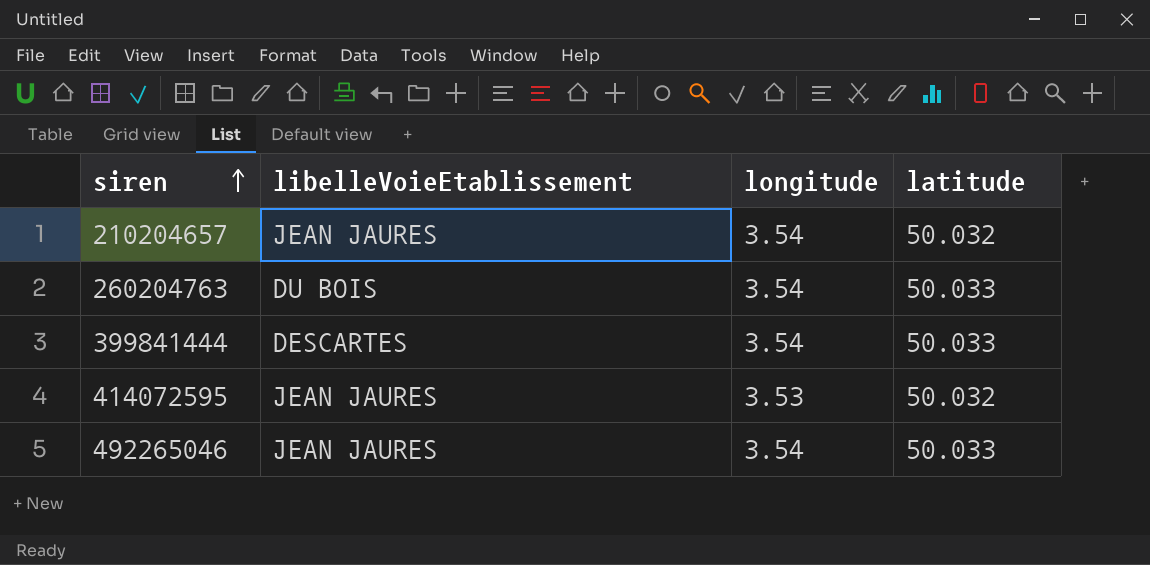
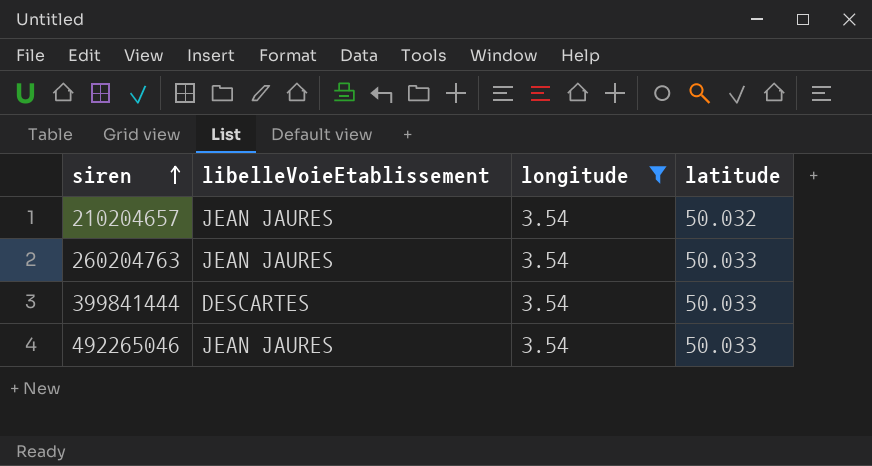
filter: none -> longitude = 3.54
260204763 | libelleVoieEtablissement: DU BOIS -> JEAN JAURES

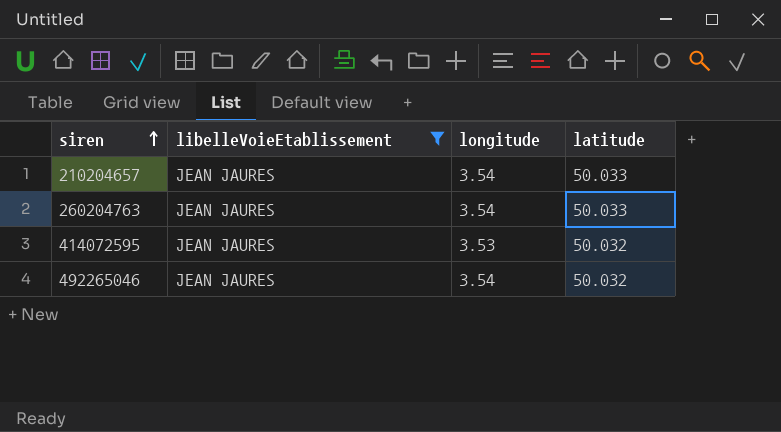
filter: longitude = 3.54 -> libelleVoieEtablissement = JEAN JAURES
210204657 | latitude: 50.032 -> 50.033
492265046 | latitude: 50.033 -> 50.032

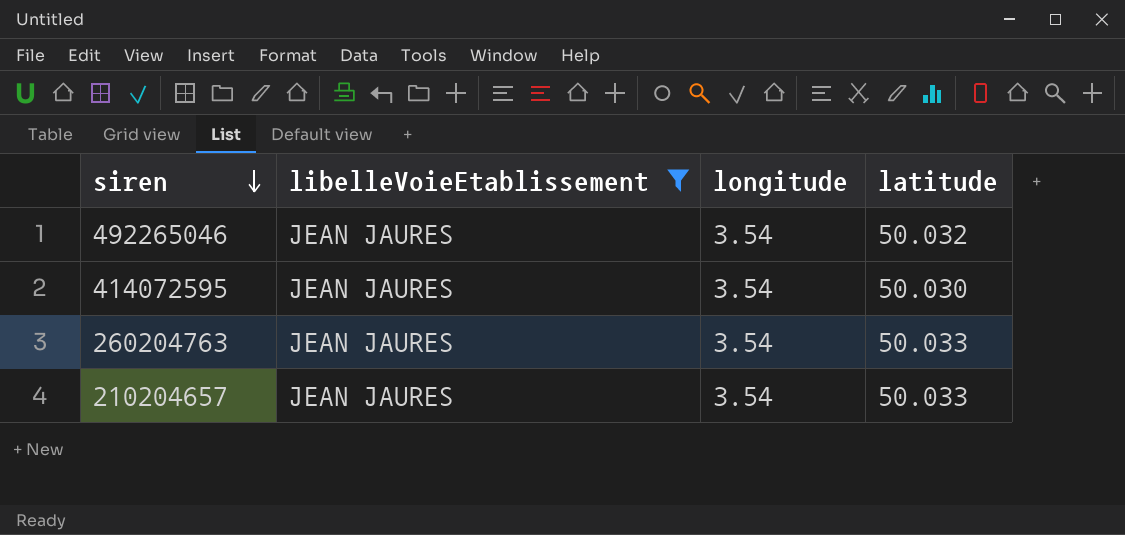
row order: siren ascending -> siren descending
414072595 | longitude: 3.53 -> 3.54
414072595 | latitude: 50.032 -> 50.030

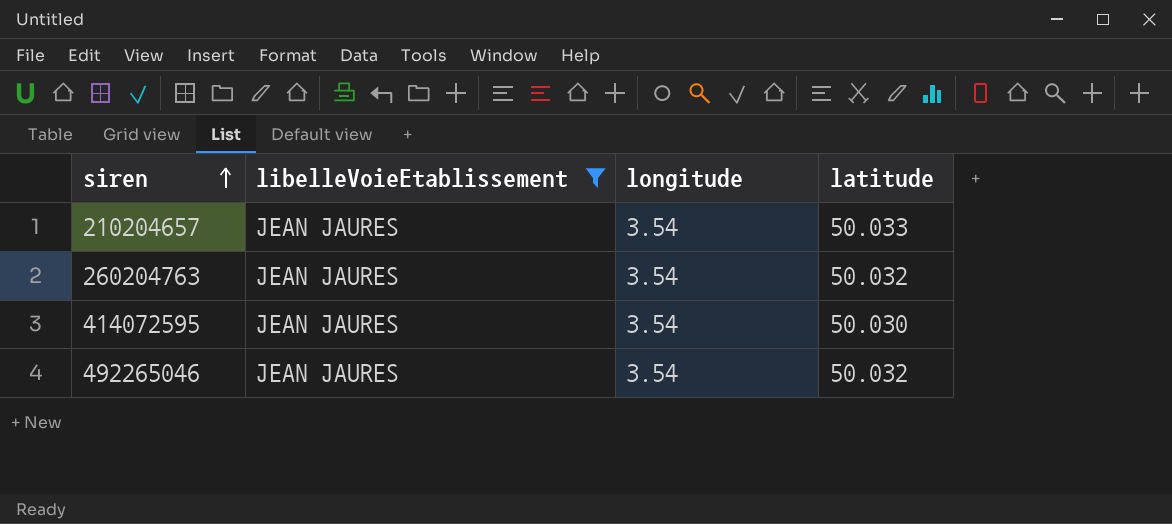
row order: siren descending -> siren ascending
260204763 | latitude: 50.033 -> 50.032

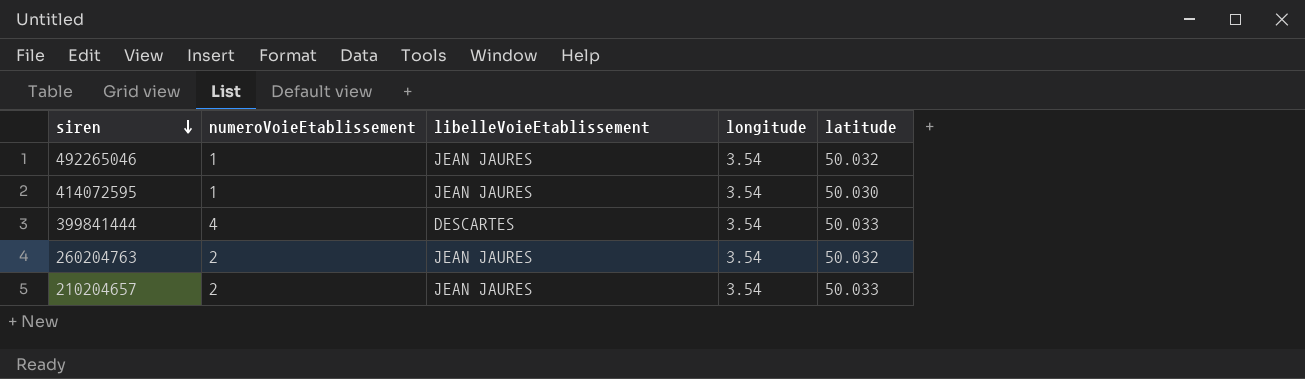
filter: libelleVoieEtablissement = JEAN JAURES -> none
row order: siren ascending -> siren descending
column numeroVoieEtablissement | position: none -> 2

